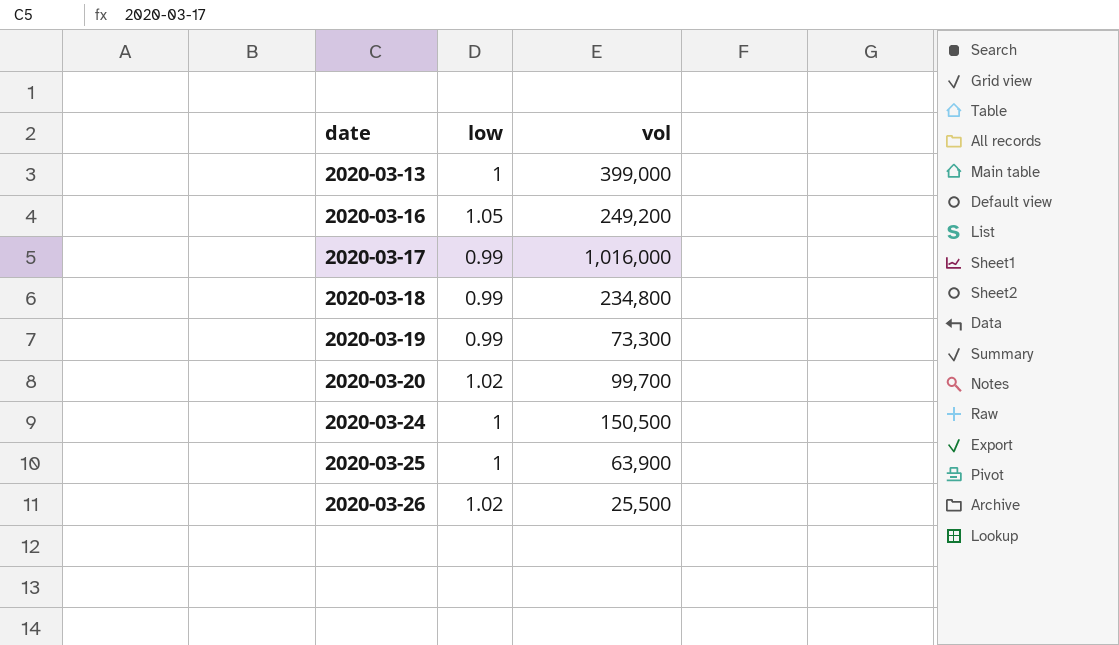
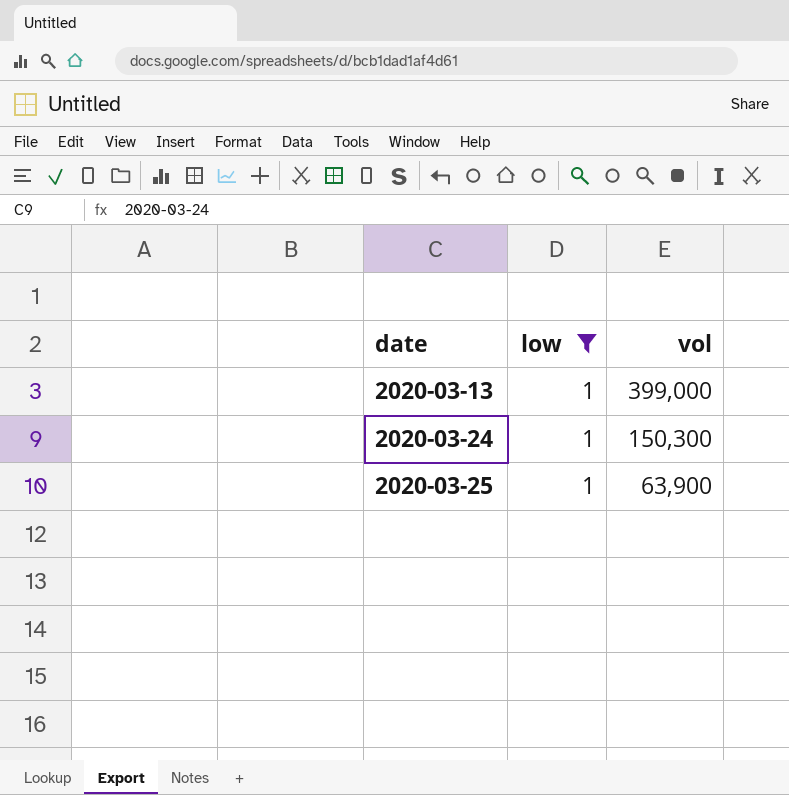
filter: none -> low = 1
2020-03-24 | vol: 150,500 -> 150,300

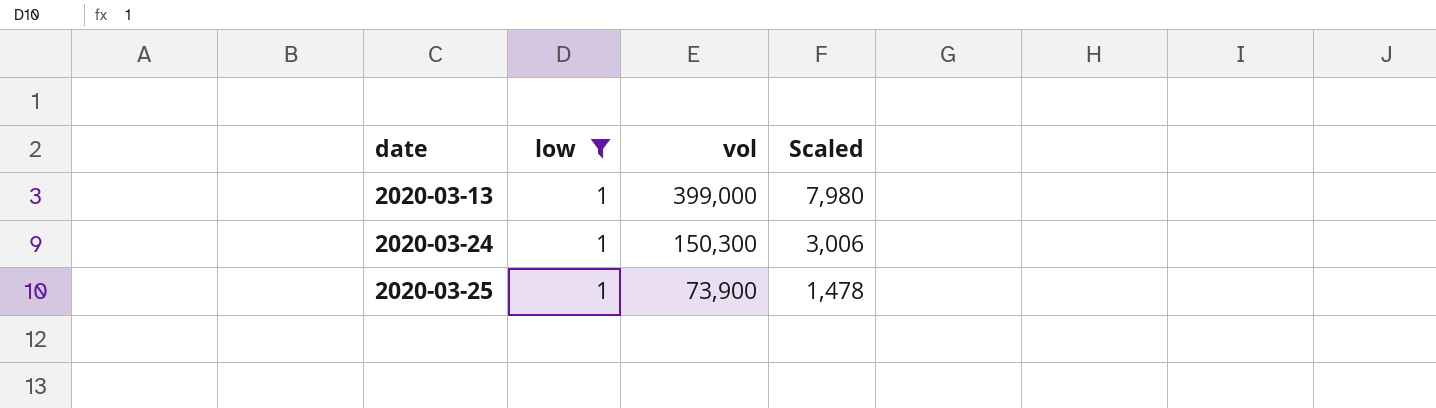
column Scaled | formula: none -> [vol] * 0.02
2020-03-25 | vol: 63,900 -> 73,900

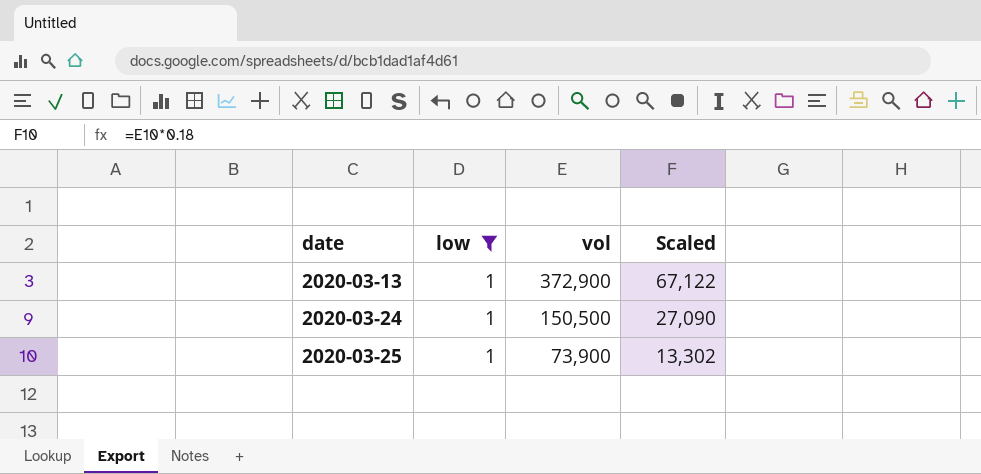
column Scaled | formula: [vol] * 0.02 -> [vol] * 0.18
2020-03-13 | vol: 399,000 -> 372,900
2020-03-24 | vol: 150,300 -> 150,500

